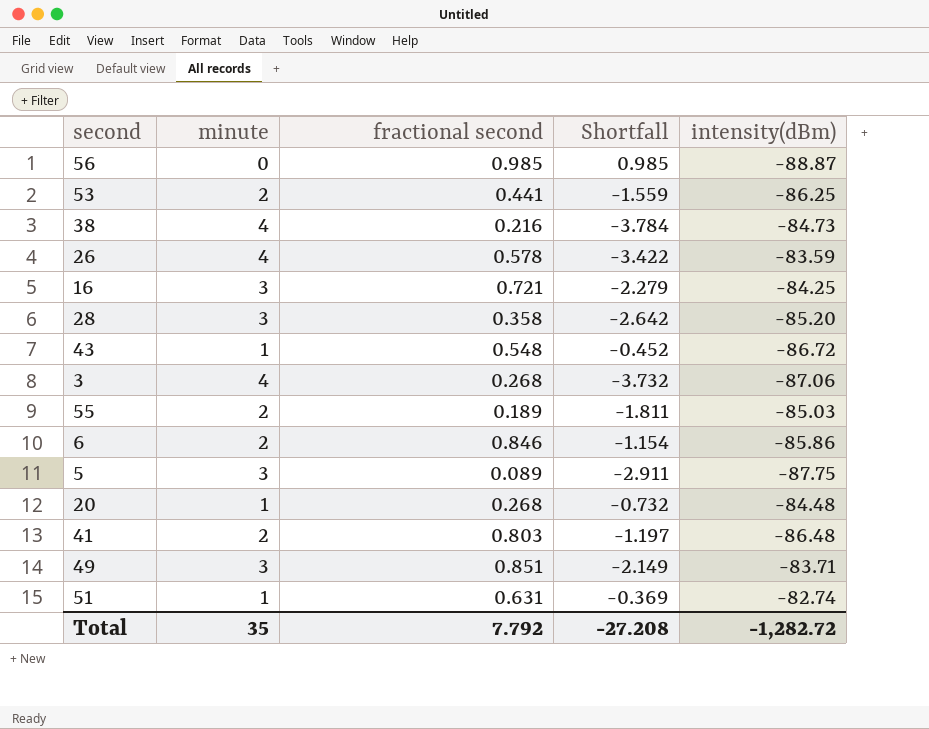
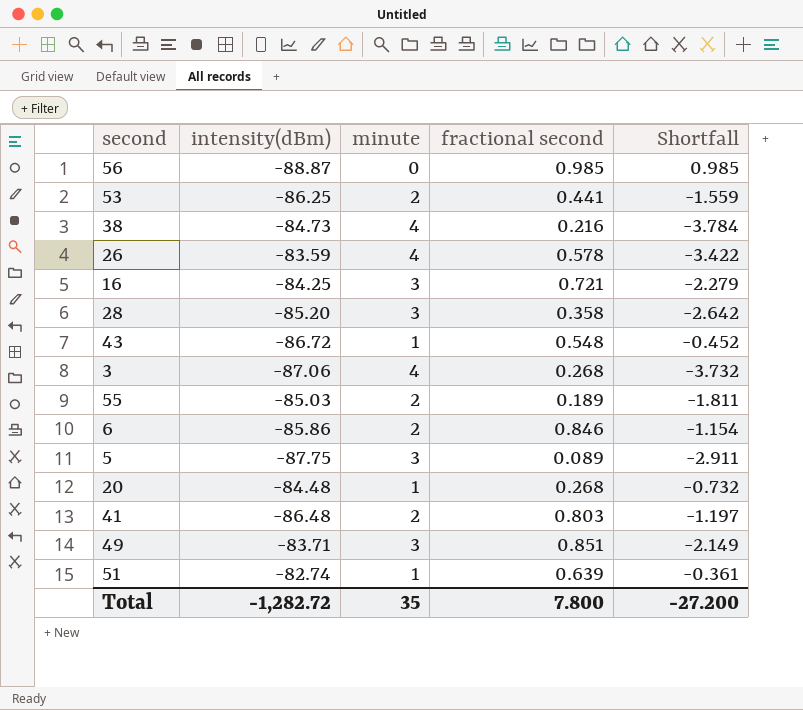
column intensity(dBm) | position: 5 -> 2
51 | fractional second: 0.631 -> 0.639
51 | Shortfall: -0.369 -> -0.361
Total | fractional second: 7.792 -> 7.800
Total | Shortfall: -27.208 -> -27.200

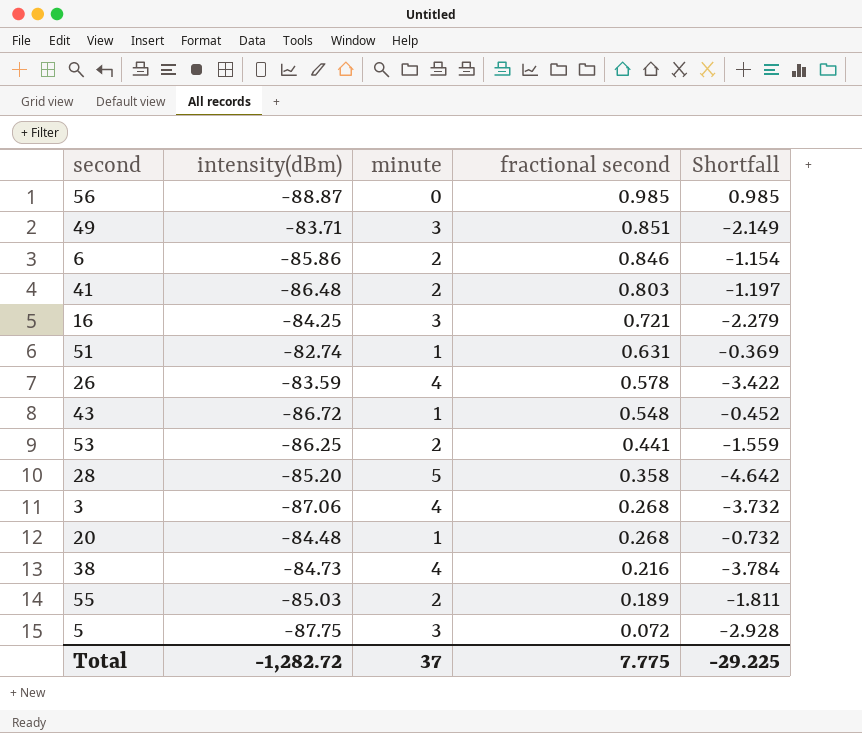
row order: none -> fractional second descending
51 | fractional second: 0.639 -> 0.631
51 | Shortfall: -0.361 -> -0.369
28 | minute: 3 -> 5
28 | Shortfall: -2.642 -> -4.642
5 | fractional second: 0.089 -> 0.072
5 | Shortfall: -2.911 -> -2.928
Total | minute: 35 -> 37
Total | fractional second: 7.800 -> 7.775
Total | Shortfall: -27.200 -> -29.225

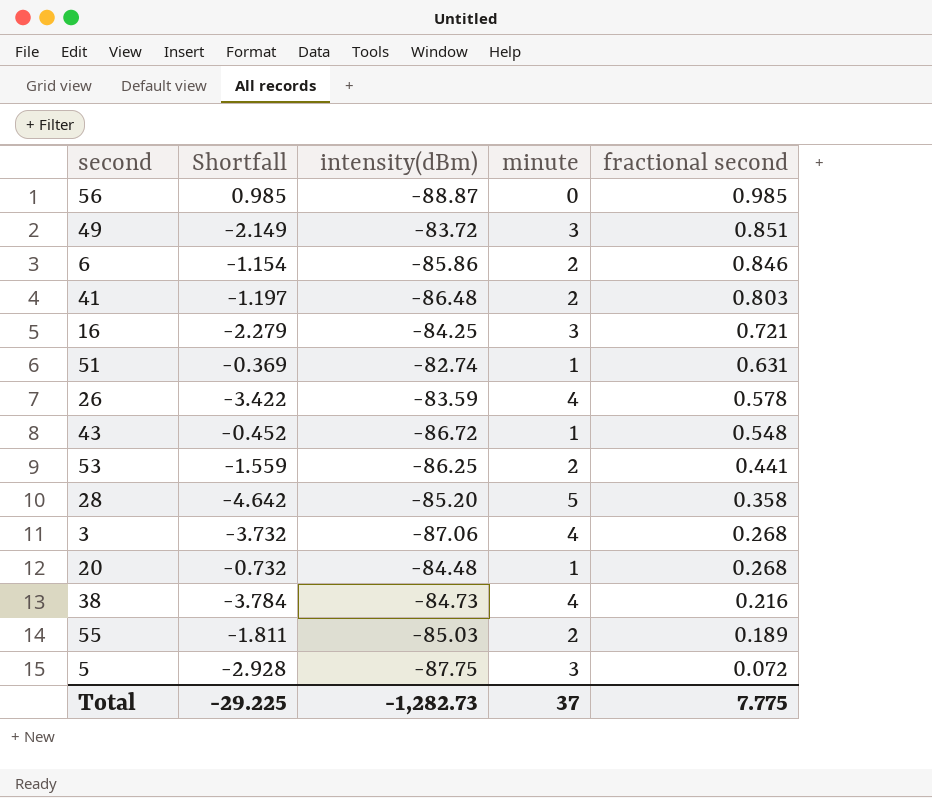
column Shortfall | position: 5 -> 2
49 | intensity(dBm): -83.71 -> -83.72
Total | intensity(dBm): -1,282.72 -> -1,282.73

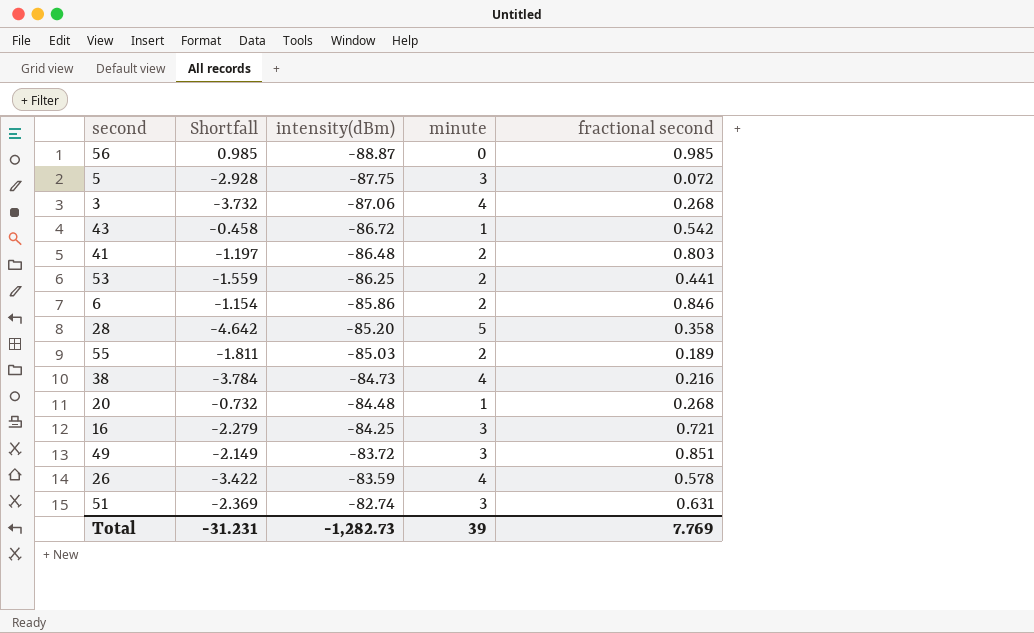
row order: fractional second descending -> intensity(dBm) ascending
43 | Shortfall: -0.452 -> -0.458
43 | fractional second: 0.548 -> 0.542
51 | Shortfall: -0.369 -> -2.369
51 | minute: 1 -> 3
Total | Shortfall: -29.225 -> -31.231
Total | minute: 37 -> 39
Total | fractional second: 7.775 -> 7.769

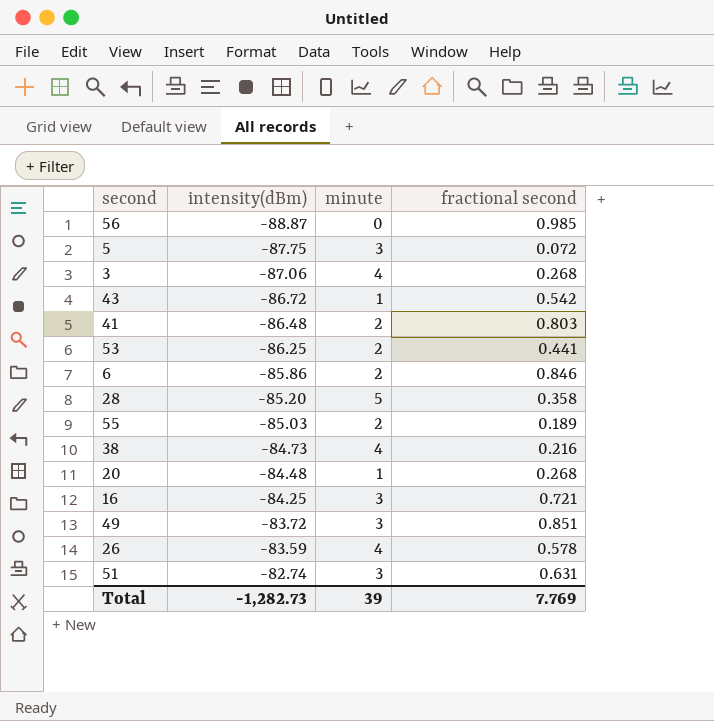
column Shortfall | formula: [fractional second] - [minute] -> none

